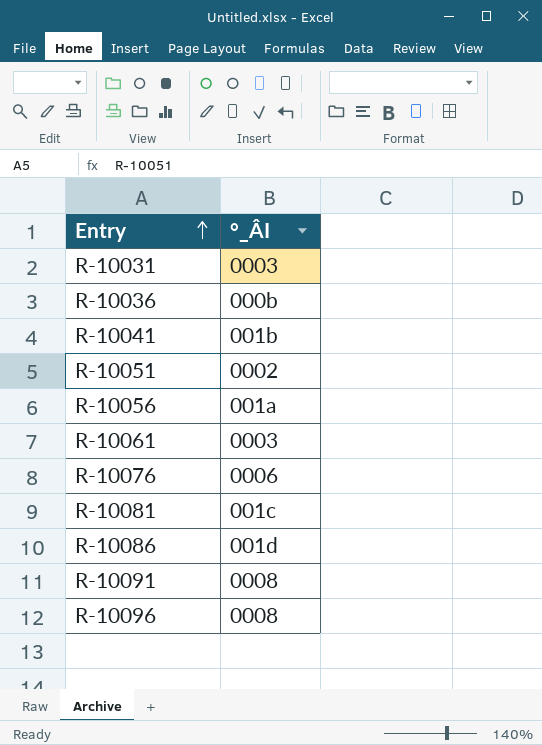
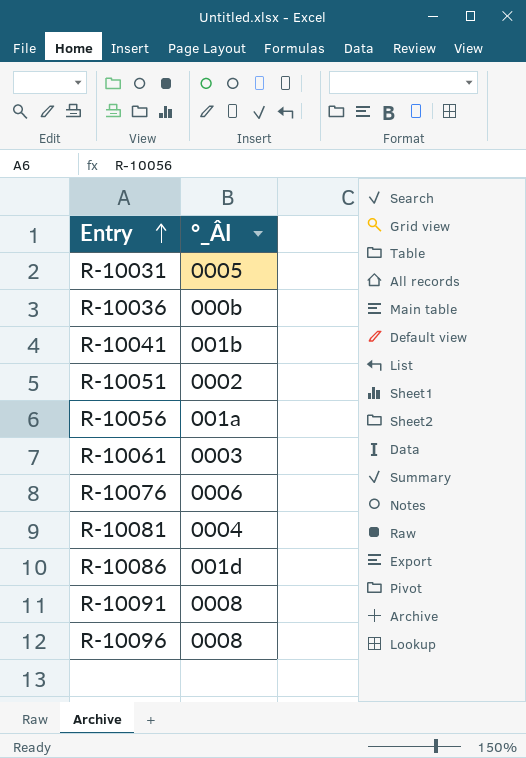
R-10031 | °_ÂI: 0003 -> 0005
R-10081 | °_ÂI: 001c -> 0004

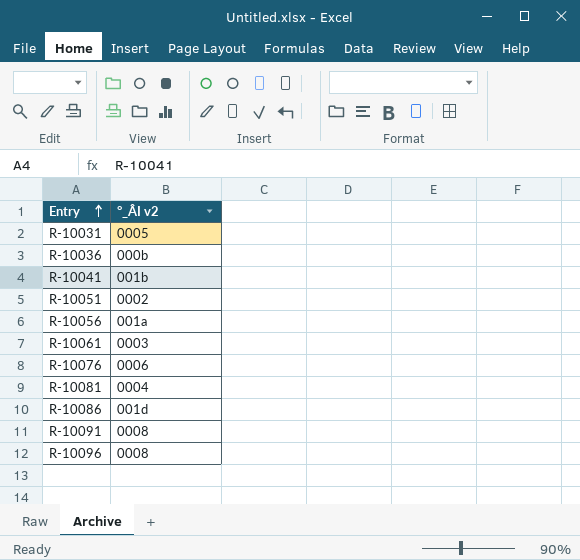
column name: °_ÂI -> °_ÂI v2

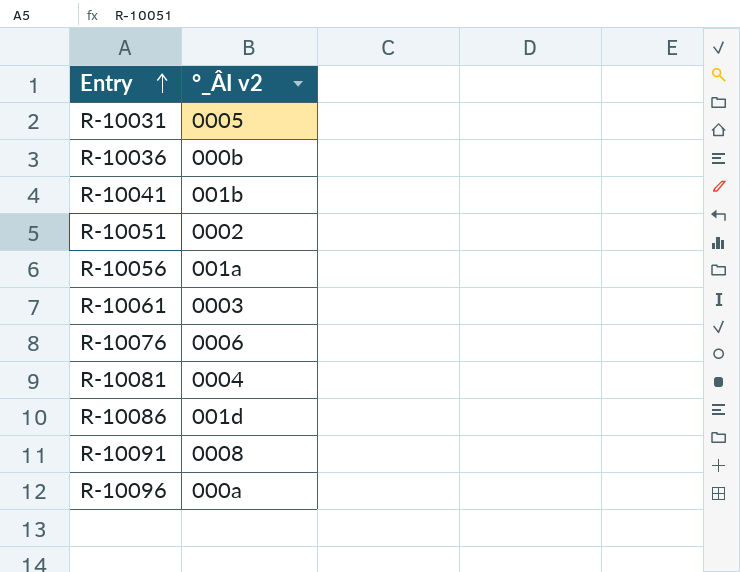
R-10096 | °_ÂI v2: 0008 -> 000a

